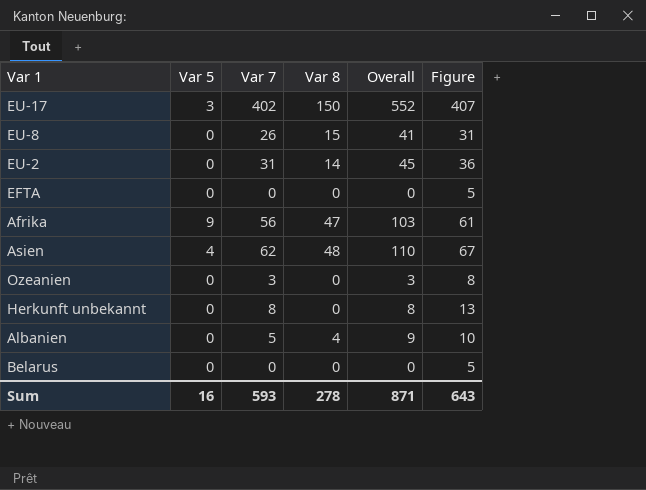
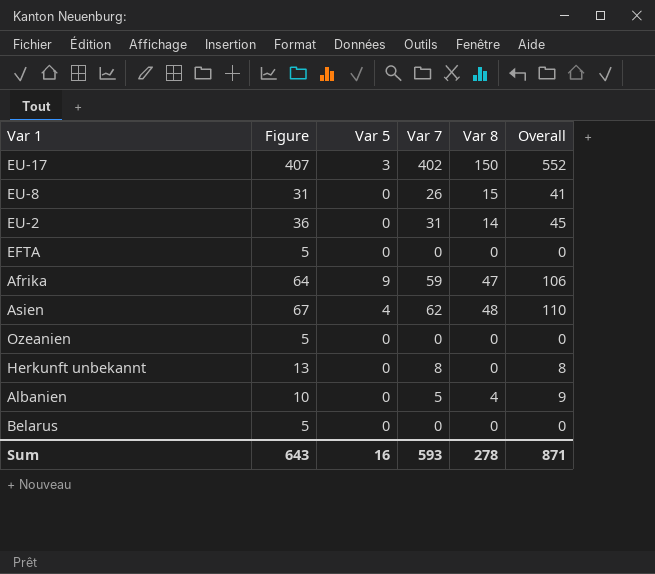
column Figure | position: 6 -> 2
Afrika | Figure: 61 -> 64
Afrika | Var 7: 56 -> 59
Afrika | Overall: 103 -> 106
Ozeanien | Figure: 8 -> 5
Ozeanien | Var 7: 3 -> 0
Ozeanien | Overall: 3 -> 0

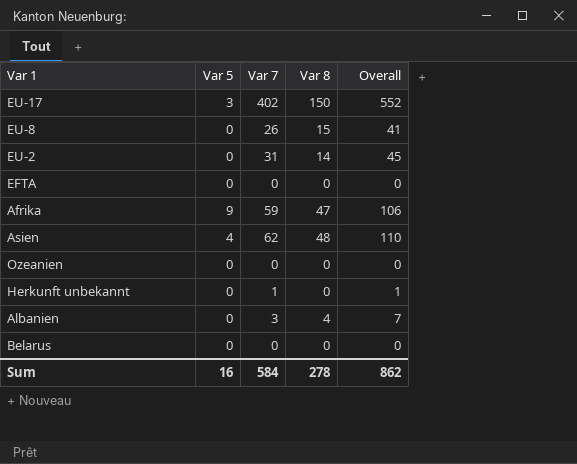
column Figure | formula: [Var 7] + 5 -> none
Herkunft unbekannt | Var 7: 8 -> 1
Herkunft unbekannt | Overall: 8 -> 1
Albanien | Var 7: 5 -> 3
Albanien | Overall: 9 -> 7
Sum | Var 7: 593 -> 584
Sum | Overall: 871 -> 862

